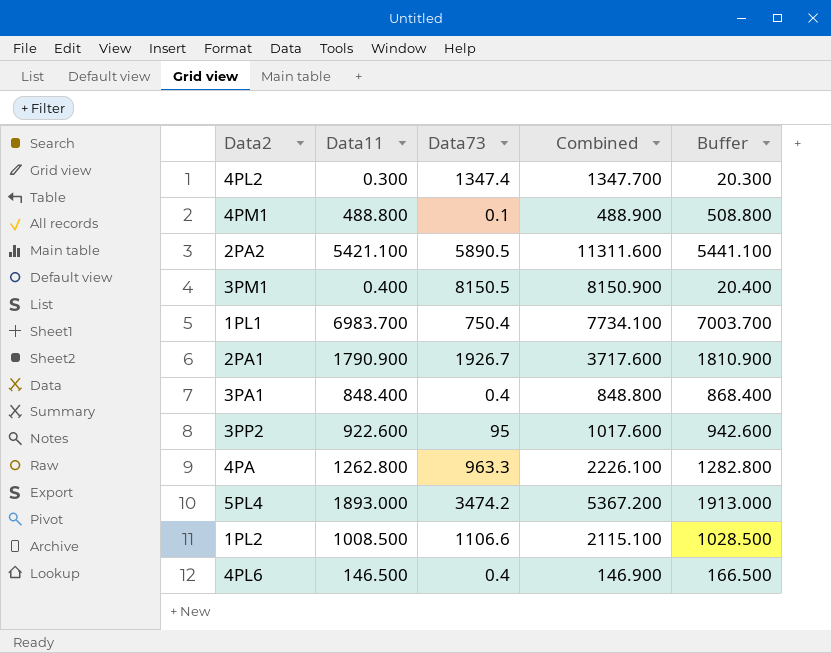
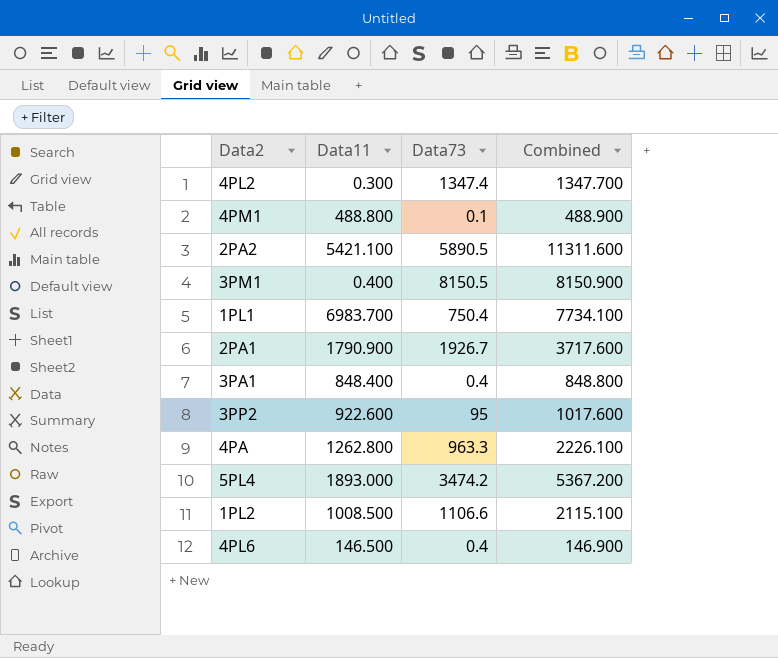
column Buffer | formula: [Data11] + 20 -> none

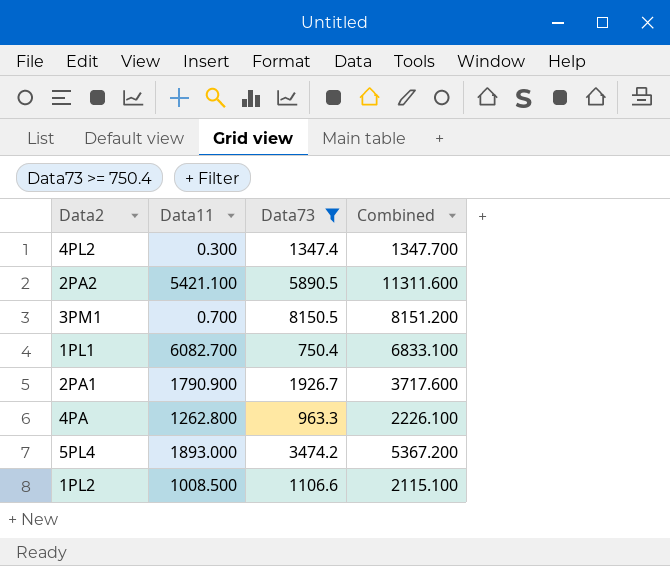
filter: none -> Data73 >= 750.4
3PM1 | Data11: 0.400 -> 0.700
3PM1 | Combined: 8150.900 -> 8151.200
1PL1 | Data11: 6983.700 -> 6082.700
1PL1 | Combined: 7734.100 -> 6833.100

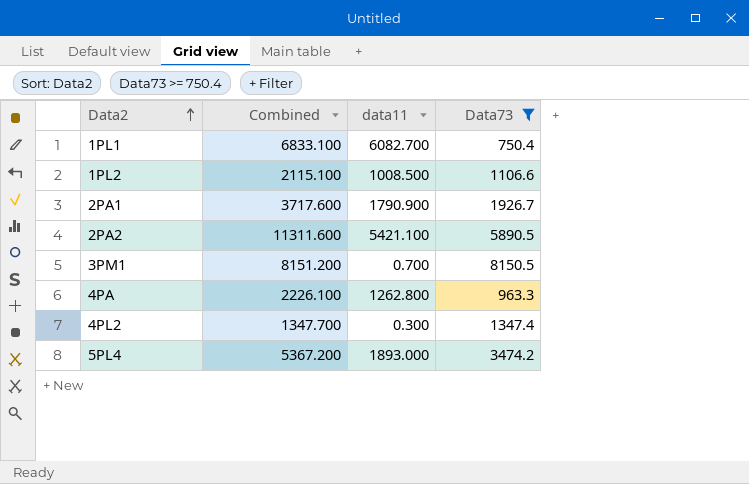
row order: none -> Data2 ascending
column Combined | position: 4 -> 2
column name: Data11 -> data11

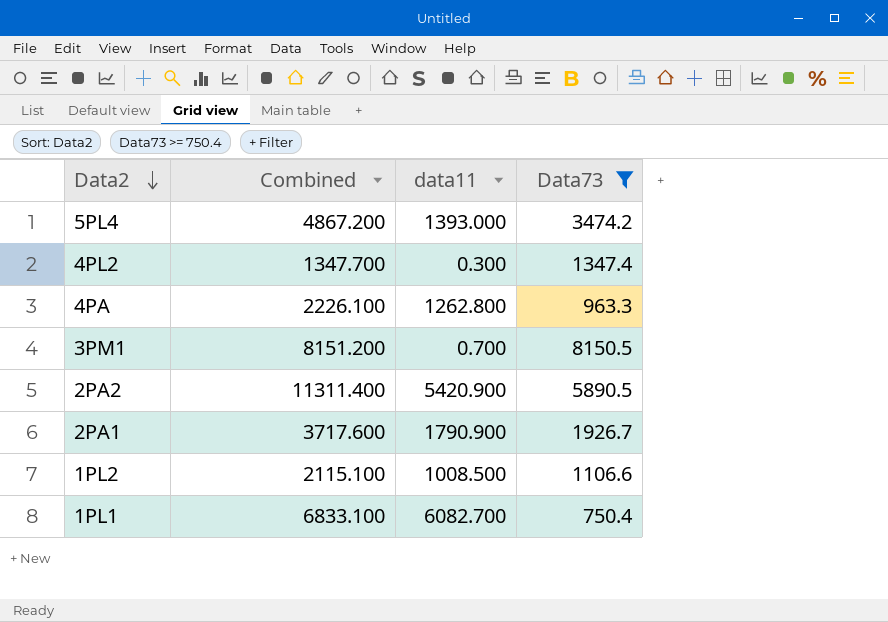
row order: Data2 ascending -> Data2 descending
5PL4 | Combined: 5367.200 -> 4867.200
5PL4 | data11: 1893.000 -> 1393.000
2PA2 | Combined: 11311.600 -> 11311.400
2PA2 | data11: 5421.100 -> 5420.900

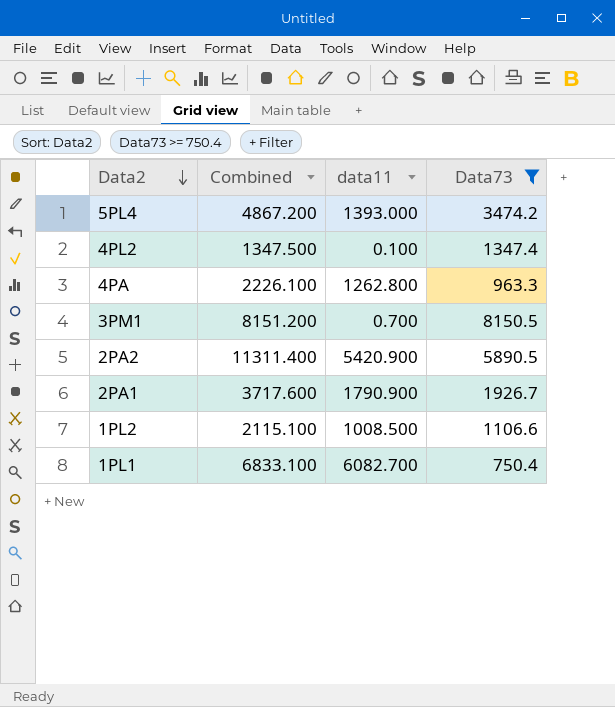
4PL2 | Combined: 1347.700 -> 1347.500
4PL2 | data11: 0.300 -> 0.100

